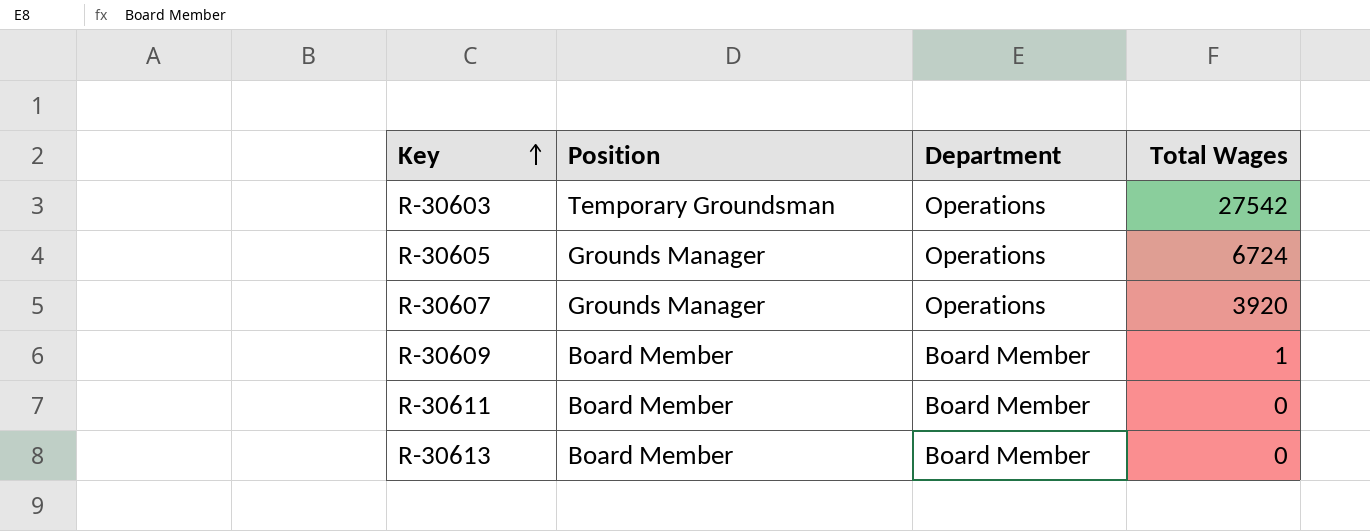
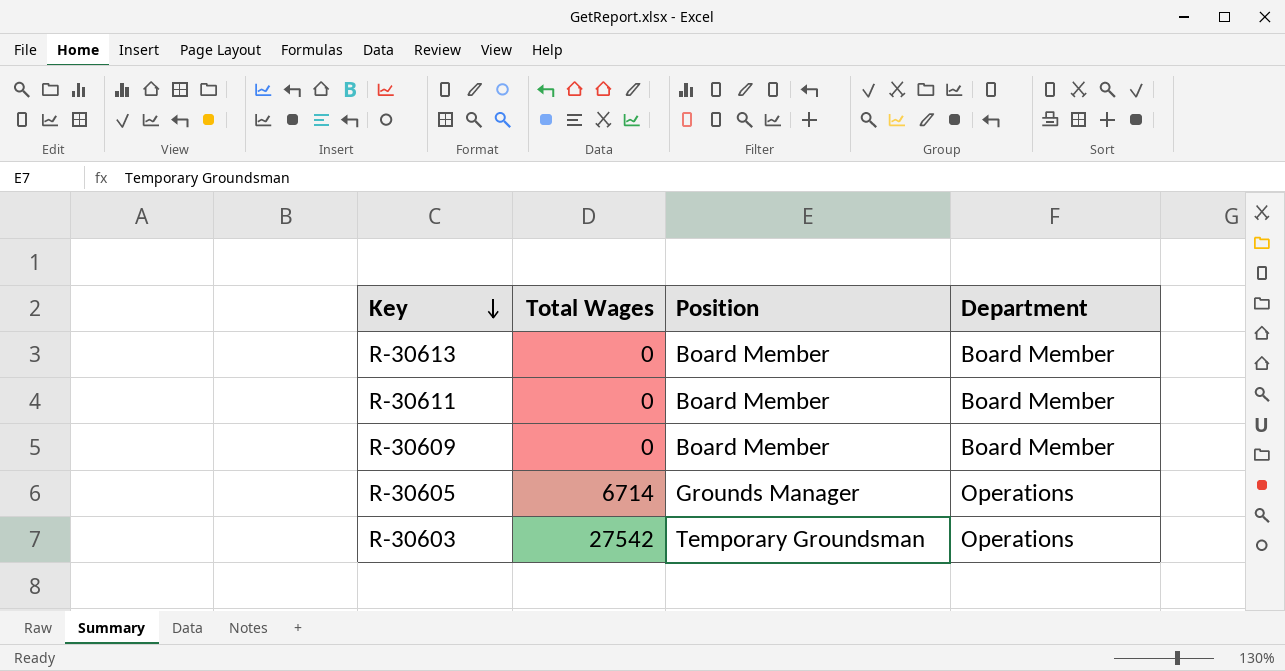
row order: Key ascending -> Key descending
column Total Wages | position: 4 -> 2
row R-30607: Grounds Manager | Operations | 3920 -> none
R-30609 | Total Wages: 1 -> 0
R-30605 | Total Wages: 6724 -> 6714

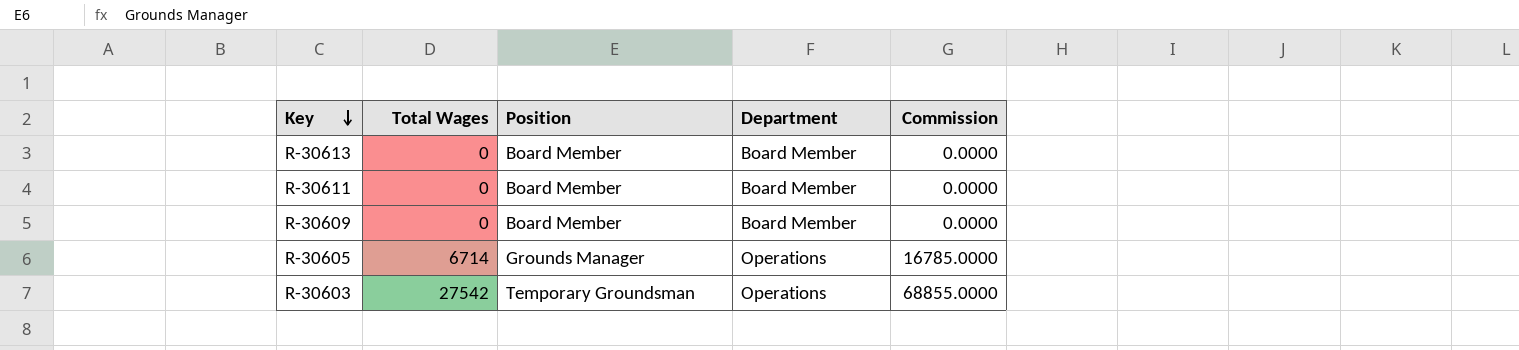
column Commission | formula: none -> [Total Wages] * 2.5

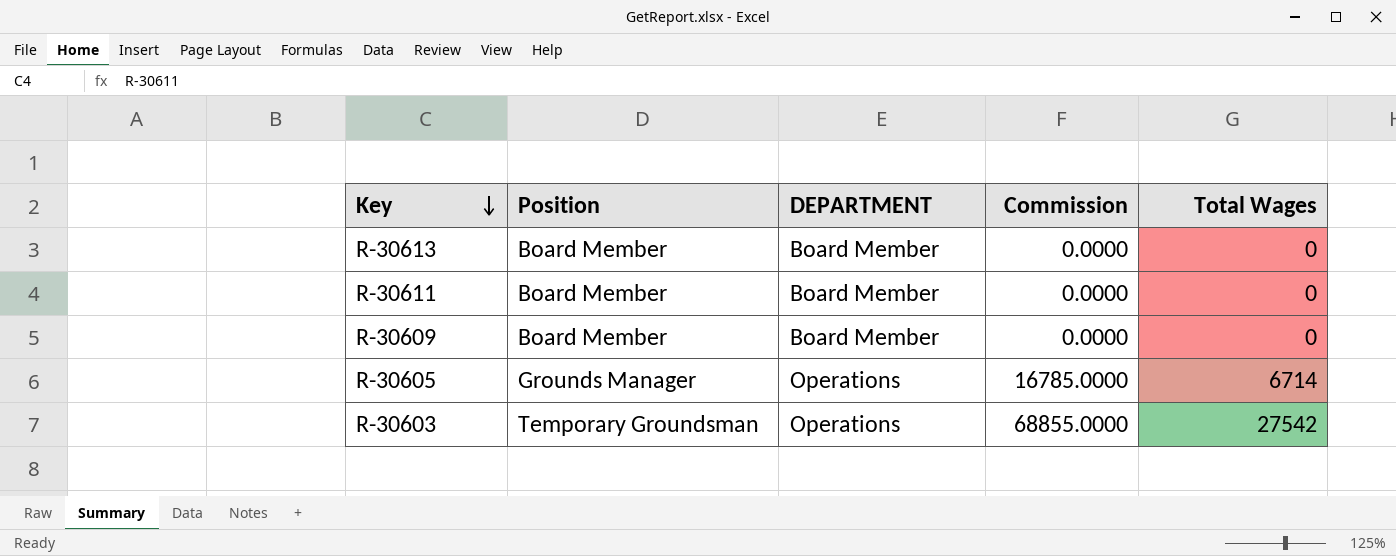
column name: Department -> DEPARTMENT
column Total Wages | position: 2 -> 5

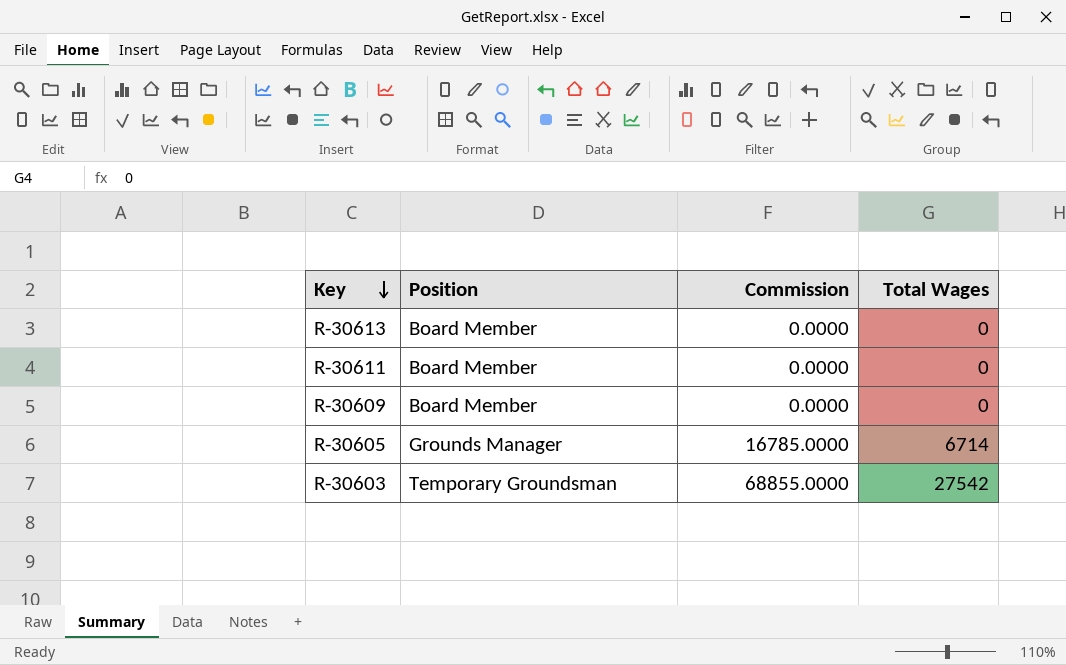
column DEPARTMENT | position: 3 -> none

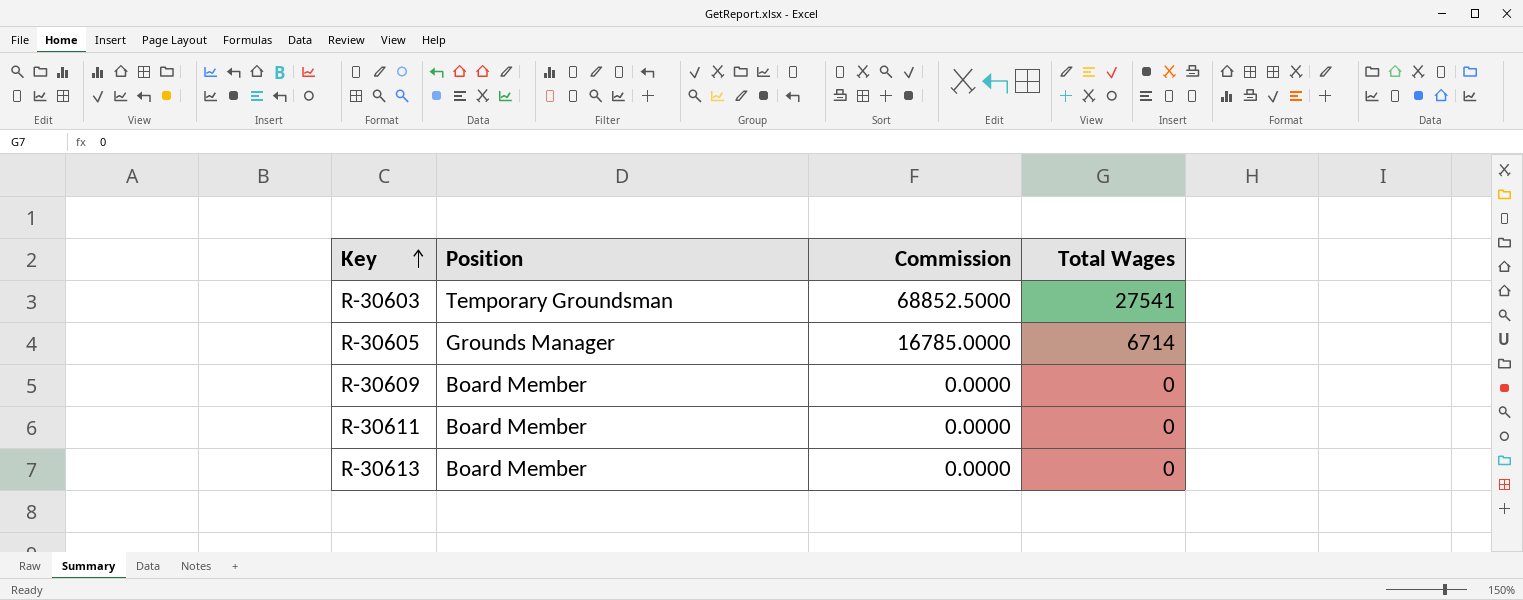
row order: Key descending -> Key ascending
R-30603 | Commission: 68855.0000 -> 68852.5000
R-30603 | Total Wages: 27542 -> 27541

